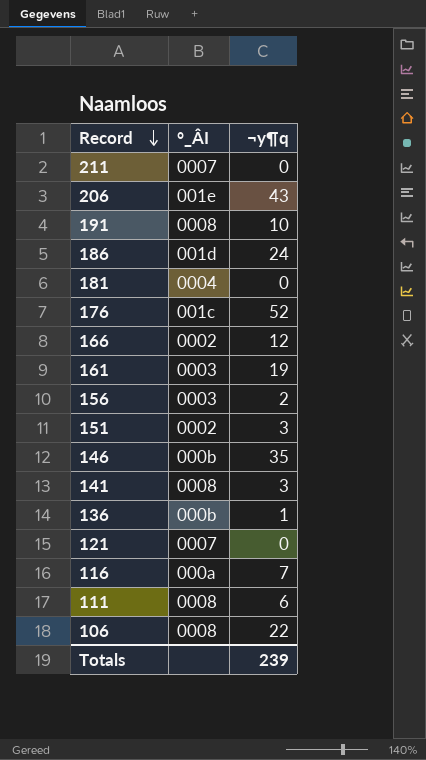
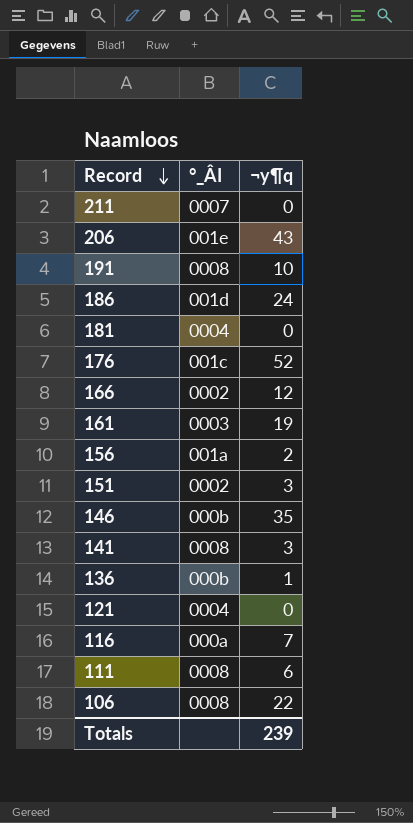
156 | °_ÂI: 0003 -> 001a
121 | °_ÂI: 0007 -> 0004

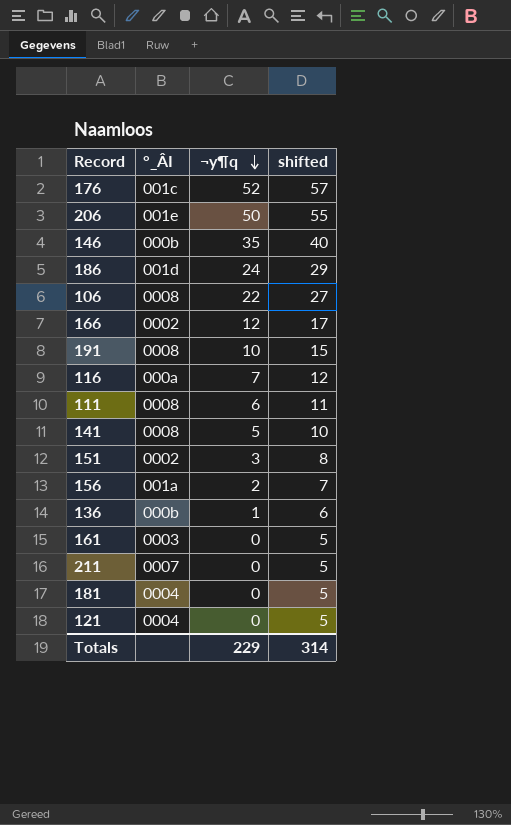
row order: Record descending -> ¬y¶q descending
column shifted | formula: none -> [¬y¶q] + 5
206 | ¬y¶q: 43 -> 50
141 | ¬y¶q: 3 -> 5
161 | ¬y¶q: 19 -> 0
Totals | ¬y¶q: 239 -> 229

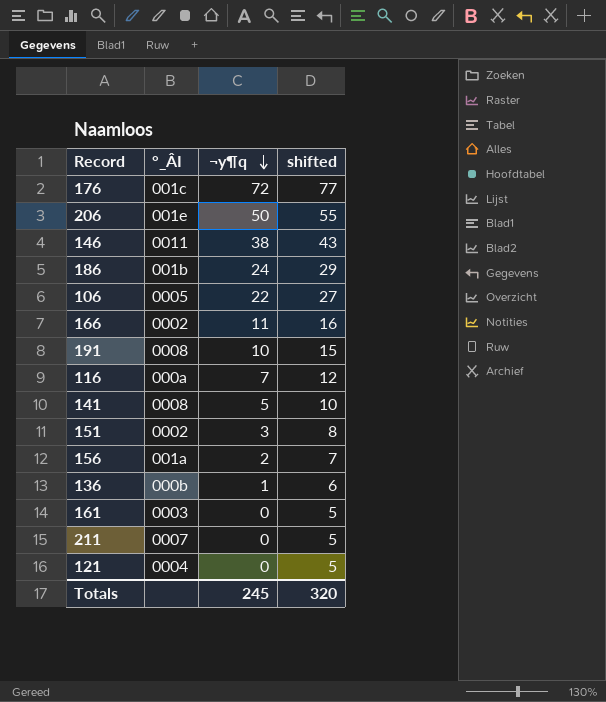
row 111: 0008 | 6 | 11 -> none
row 181: 0004 | 0 | 5 -> none
176 | ¬y¶q: 52 -> 72
176 | shifted: 57 -> 77
146 | °_ÂI: 000b -> 0011
146 | ¬y¶q: 35 -> 38
146 | shifted: 40 -> 43
186 | °_ÂI: 001d -> 001b
106 | °_ÂI: 0008 -> 0005
166 | ¬y¶q: 12 -> 11
166 | shifted: 17 -> 16
Totals | ¬y¶q: 229 -> 245
Totals | shifted: 314 -> 320

